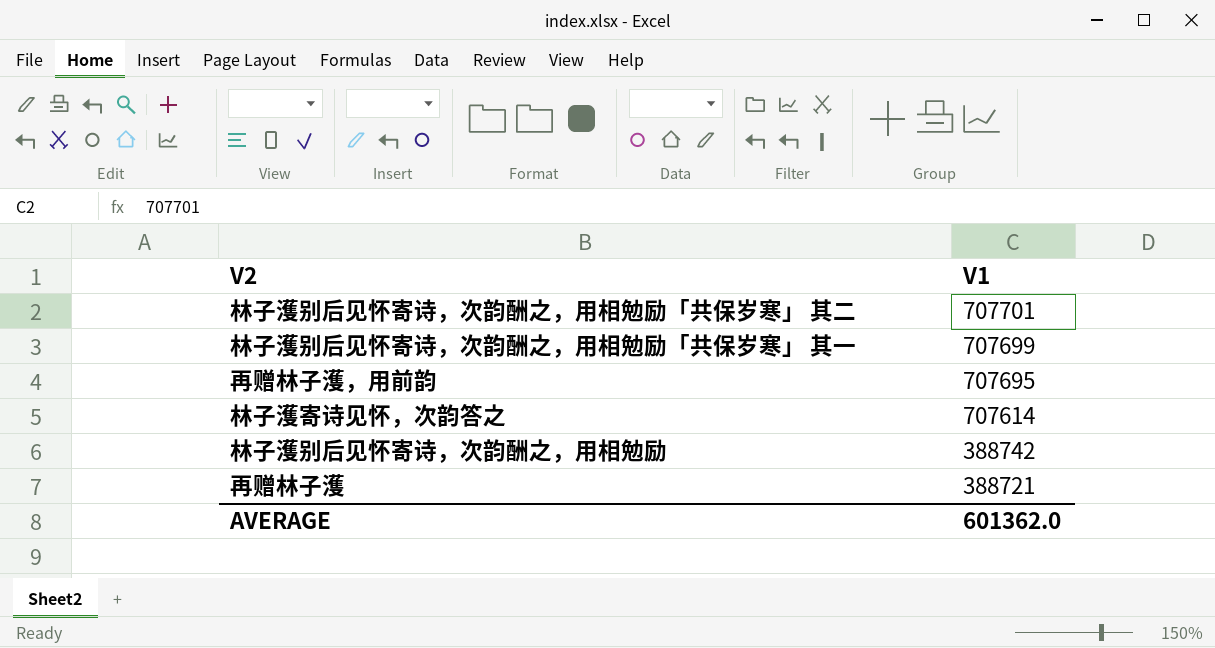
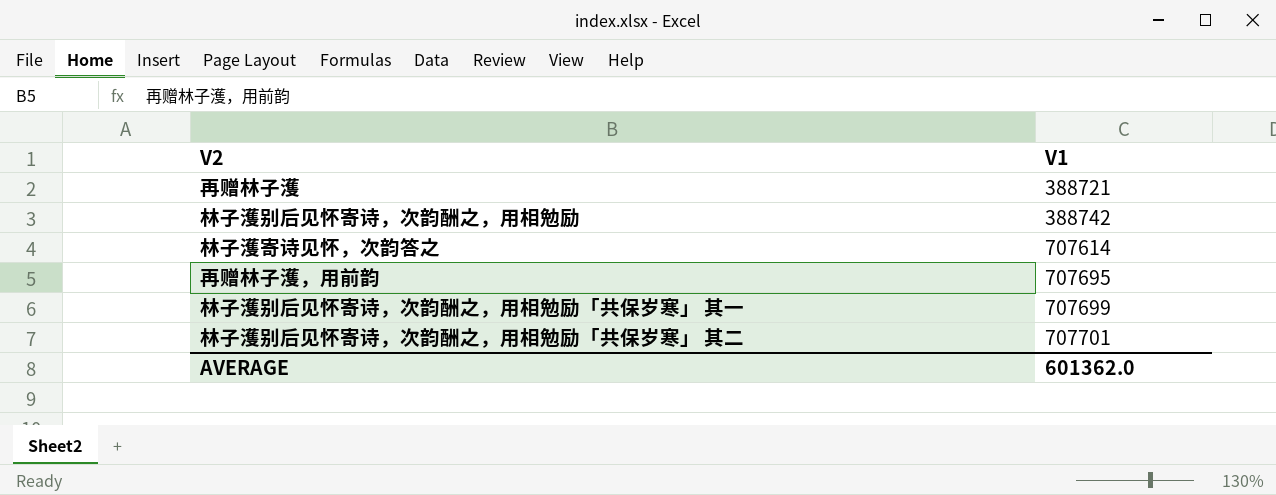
row order: V1 descending -> V1 ascending

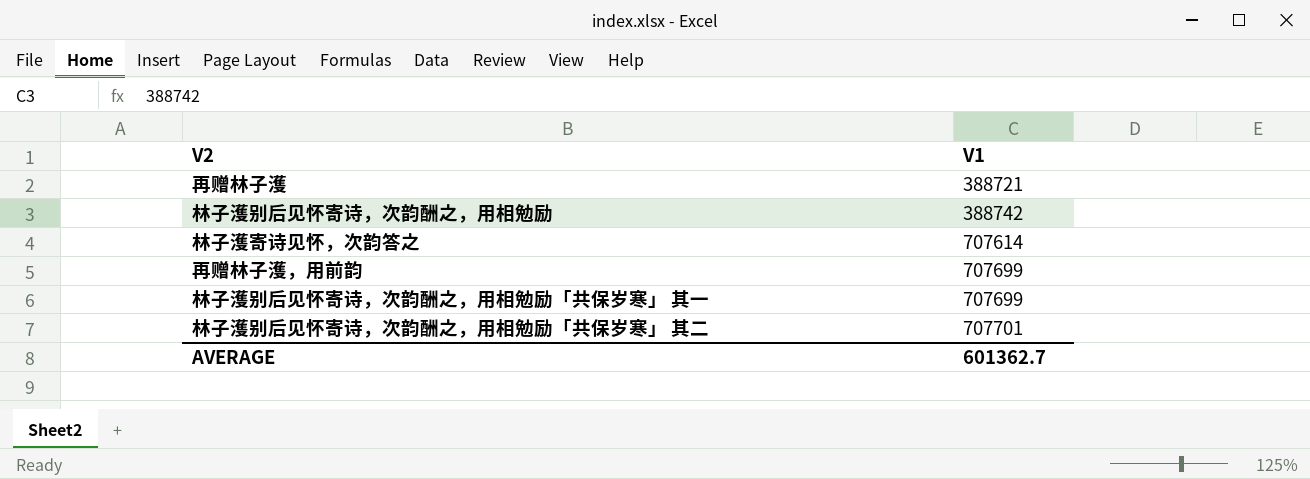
再赠林子濩，用前韵 | V1: 707695 -> 707699
AVERAGE | V1: 601362.0 -> 601362.7

